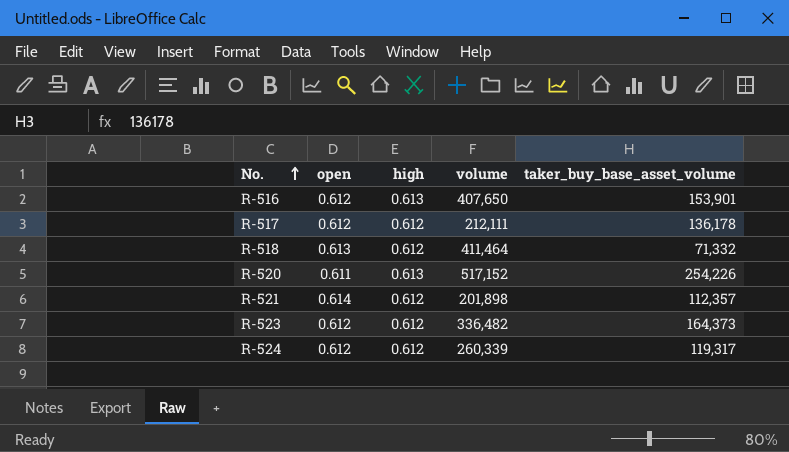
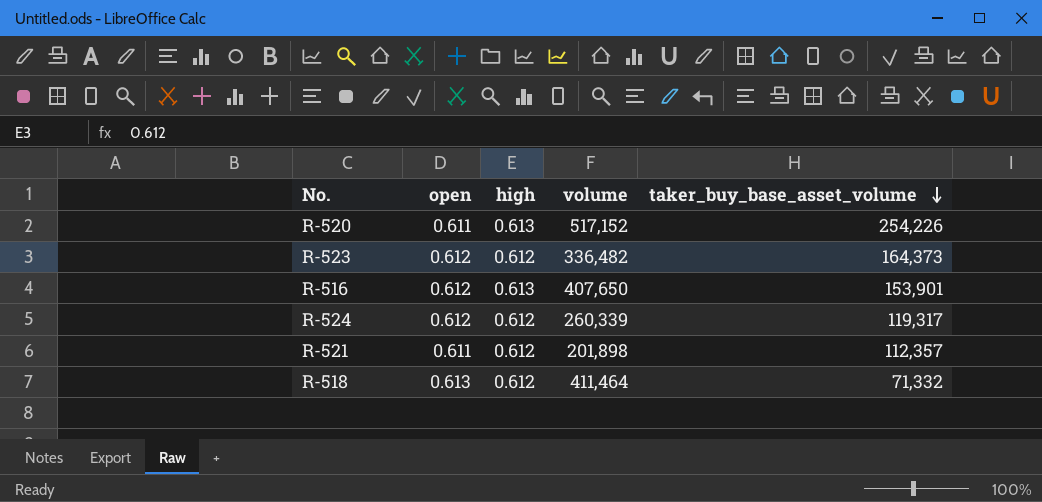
row order: No. ascending -> taker_buy_base_asset_volume descending
row R-517: 0.612 | 0.612 | 212,111 | 136,178 -> none
R-521 | open: 0.614 -> 0.611

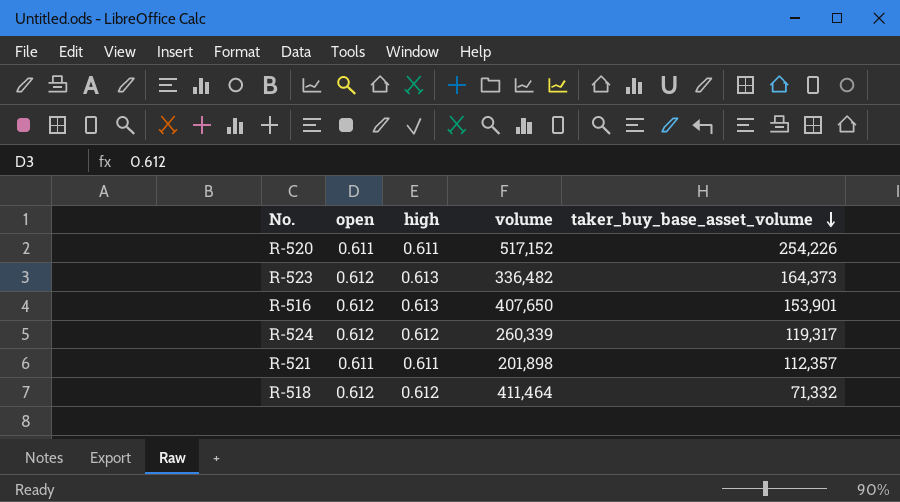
R-520 | high: 0.613 -> 0.611
R-523 | high: 0.612 -> 0.613
R-521 | high: 0.612 -> 0.611
R-518 | open: 0.613 -> 0.612

